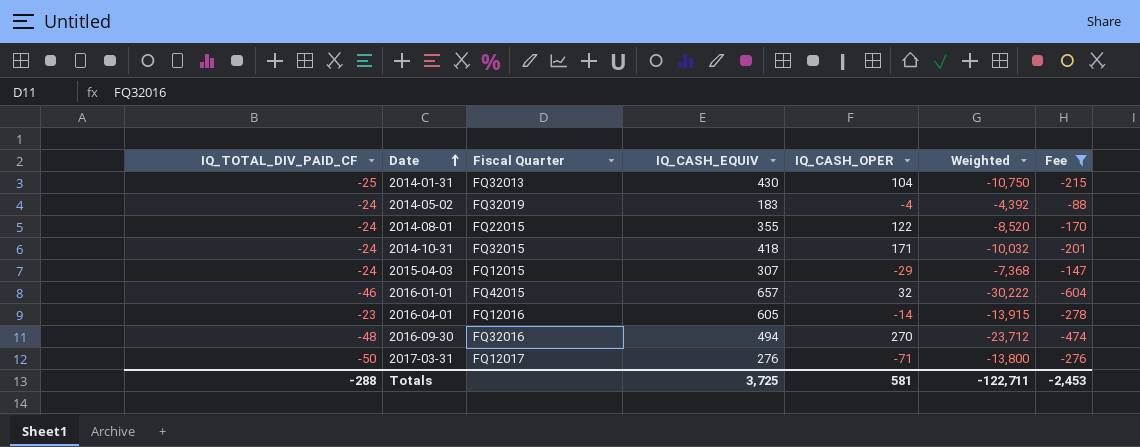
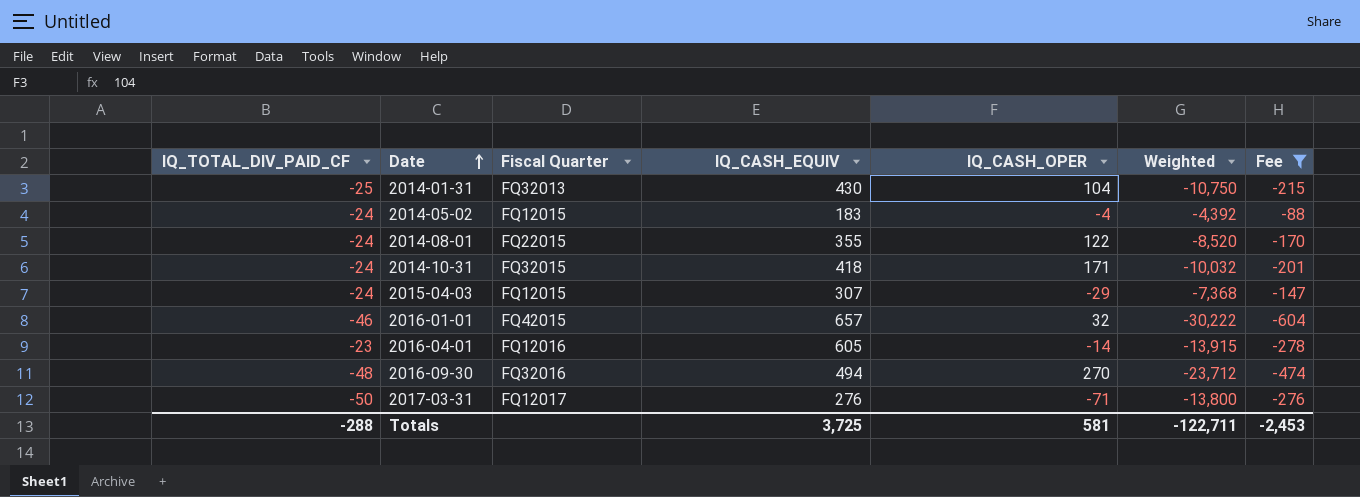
2014-05-02 | Fiscal Quarter: FQ32019 -> FQ12015

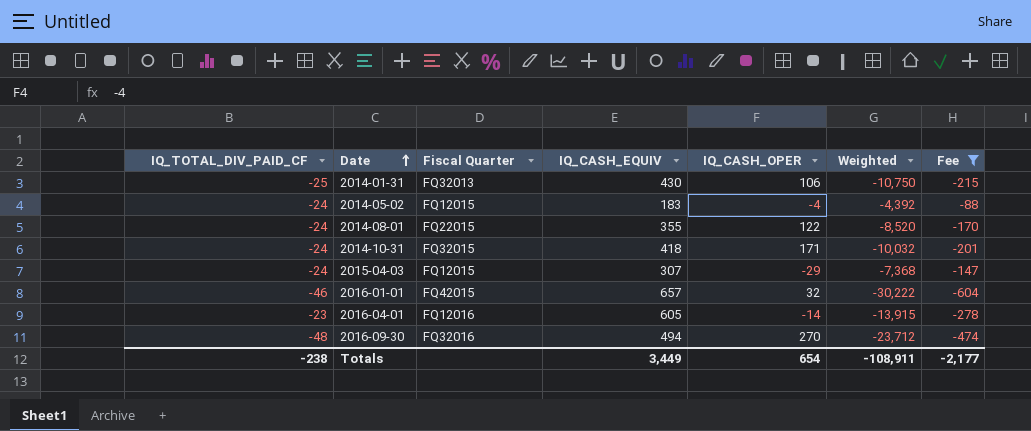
row 2017-03-31: -50 | FQ12017 | 276 | -71 | -13,800 | -276 -> none
2014-01-31 | IQ_CASH_OPER: 104 -> 106
Totals | IQ_TOTAL_DIV_PAID_CF: -288 -> -238
Totals | IQ_CASH_EQUIV: 3,725 -> 3,449
Totals | IQ_CASH_OPER: 581 -> 654
Totals | Weighted: -122,711 -> -108,911
Totals | Fee: -2,453 -> -2,177

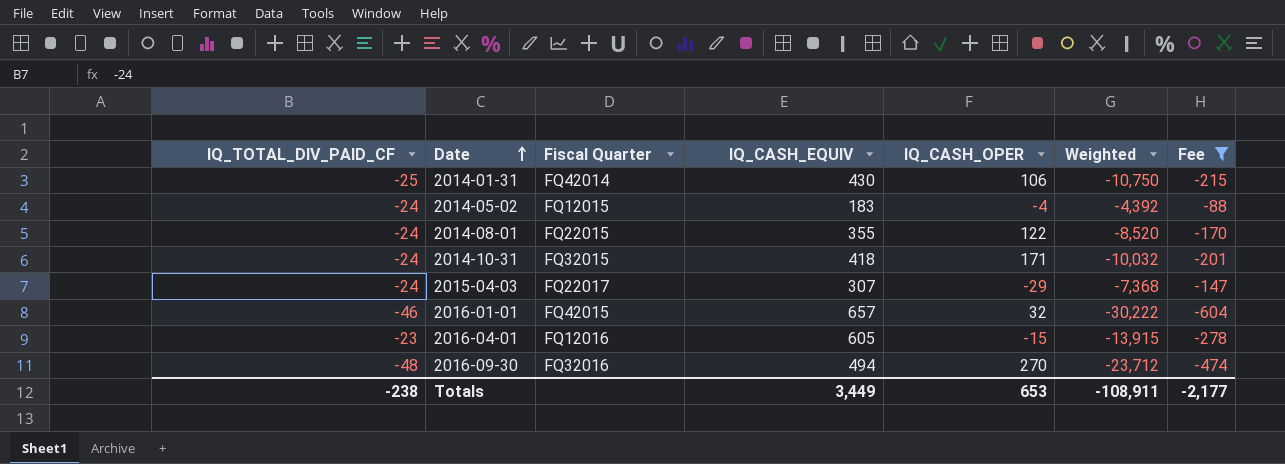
2014-01-31 | Fiscal Quarter: FQ32013 -> FQ42014
2015-04-03 | Fiscal Quarter: FQ12015 -> FQ22017
2016-04-01 | IQ_CASH_OPER: -14 -> -15
Totals | IQ_CASH_OPER: 654 -> 653

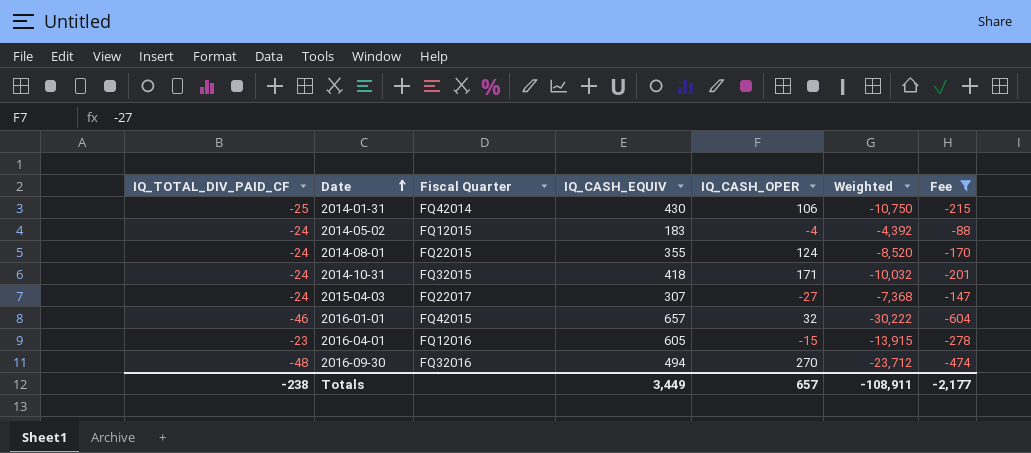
2014-08-01 | IQ_CASH_OPER: 122 -> 124
2015-04-03 | IQ_CASH_OPER: -29 -> -27
Totals | IQ_CASH_OPER: 653 -> 657

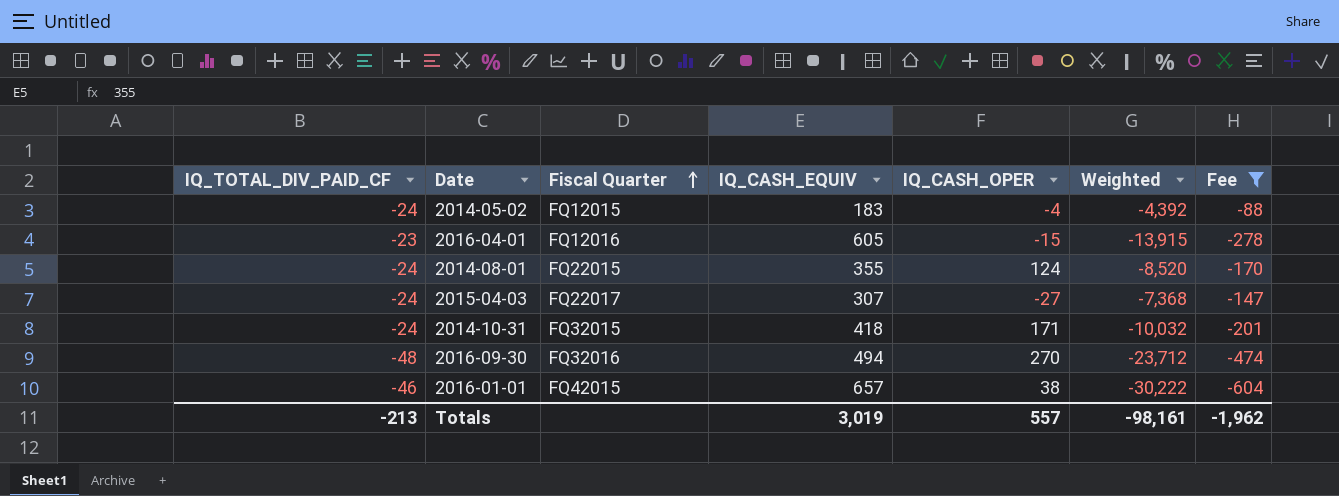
row order: Date ascending -> Fiscal Quarter ascending
row 2014-01-31: -25 | FQ42014 | 430 | 106 | -10,750 | -215 -> none
2016-01-01 | IQ_CASH_OPER: 32 -> 38
Totals | IQ_TOTAL_DIV_PAID_CF: -238 -> -213
Totals | IQ_CASH_EQUIV: 3,449 -> 3,019
Totals | IQ_CASH_OPER: 657 -> 557
Totals | Weighted: -108,911 -> -98,161
Totals | Fee: -2,177 -> -1,962

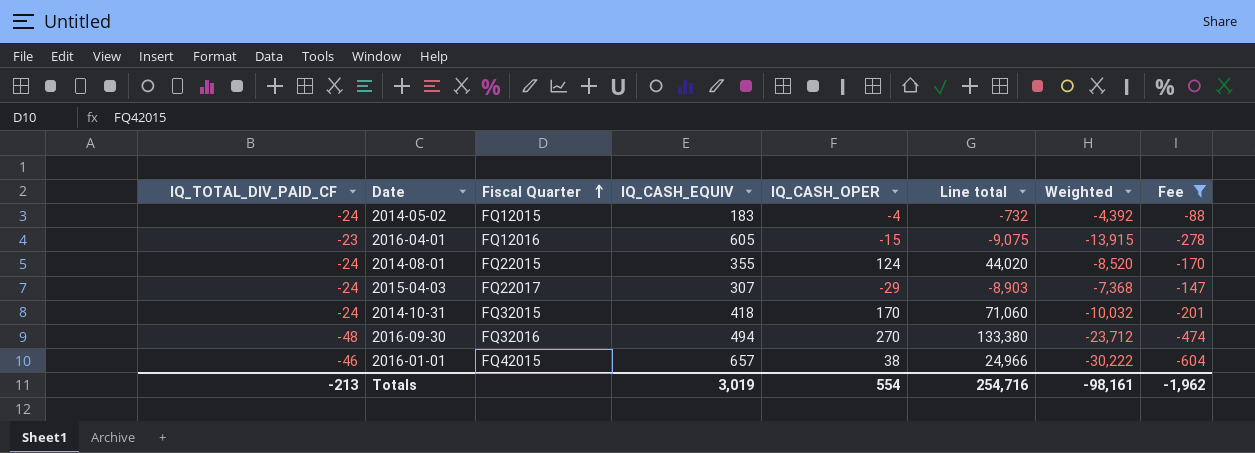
column Line total | formula: none -> [IQ_CASH_EQUIV] * [IQ_CASH_OPER]
2015-04-03 | IQ_CASH_OPER: -27 -> -29
2014-10-31 | IQ_CASH_OPER: 171 -> 170
Totals | IQ_CASH_OPER: 557 -> 554

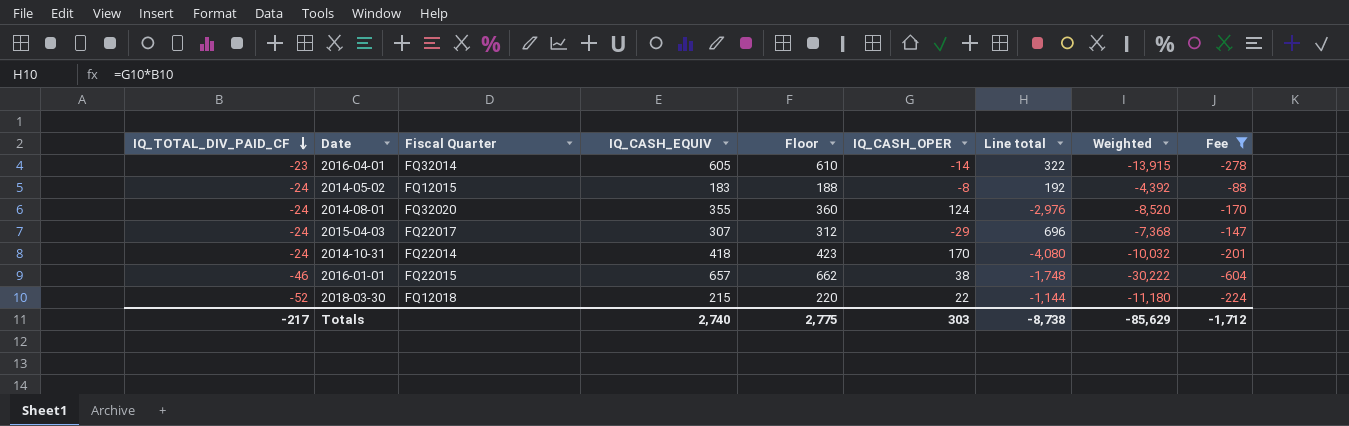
row order: Fiscal Quarter ascending -> IQ_TOTAL_DIV_PAID_CF descending
column Floor | formula: none -> [IQ_CASH_EQUIV] + 5
column Line total | formula: [IQ_CASH_EQUIV] * [IQ_CASH_OPER] -> [IQ_TOTAL_DIV_PAID_CF] * [IQ_CASH_OPER]
row 2016-09-30: -48 | FQ32016 | 494 | 270 | 133,380 | -23,712 | -474 -> none
2016-04-01 | Fiscal Quarter: FQ12016 -> FQ32014
2016-04-01 | IQ_CASH_OPER: -15 -> -14
2014-05-02 | IQ_CASH_OPER: -4 -> -8
2014-08-01 | Fiscal Quarter: FQ22015 -> FQ32020
2014-10-31 | Fiscal Quarter: FQ32015 -> FQ22014
2016-01-01 | Fiscal Quarter: FQ42015 -> FQ22015
row 2018-03-30: none -> -52 | FQ12018 | 215 | 220 | 22 | -1,144 | -11,180 | -224
Totals | IQ_TOTAL_DIV_PAID_CF: -213 -> -217
Totals | IQ_CASH_EQUIV: 3,019 -> 2,740
Totals | IQ_CASH_OPER: 554 -> 303
Totals | Line total: 254,716 -> -8,738
Totals | Weighted: -98,161 -> -85,629
Totals | Fee: -1,962 -> -1,712

